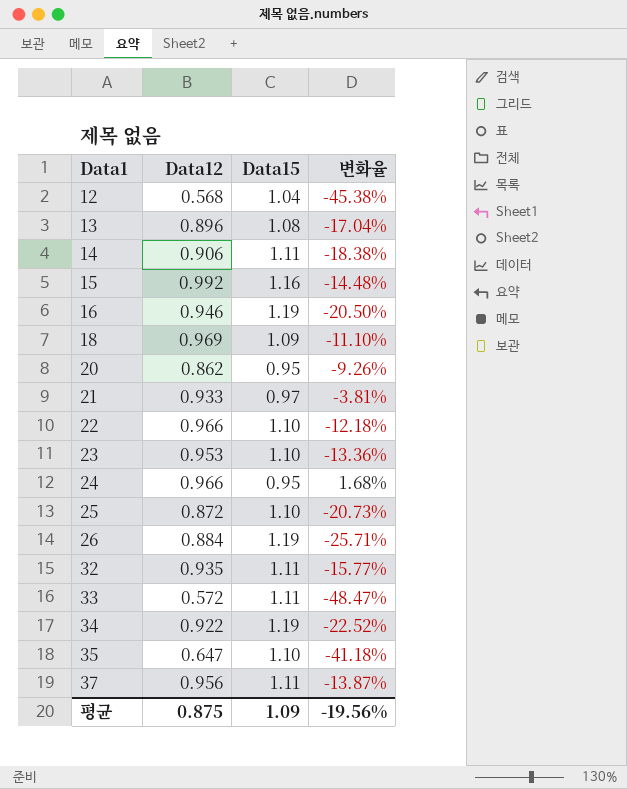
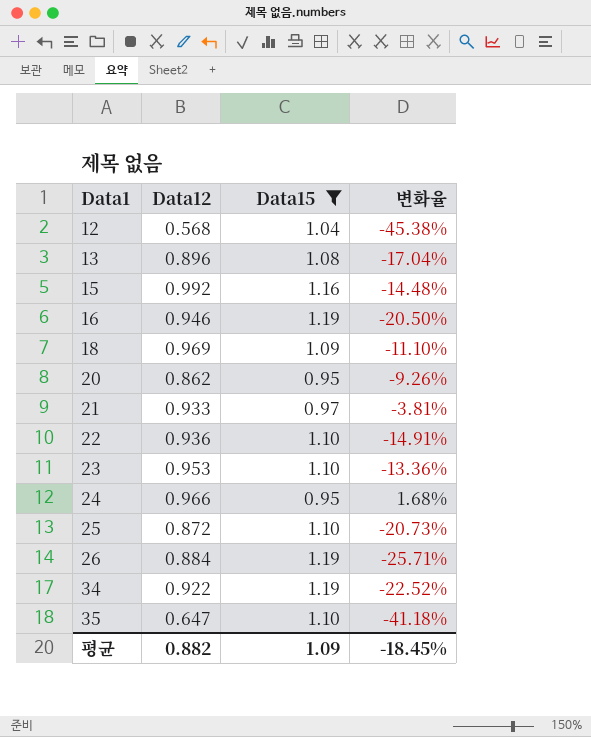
filter: none -> Data15 != 1.11
22 | Data12: 0.966 -> 0.936
22 | 변화율: -12.18% -> -14.91%
평균 | Data12: 0.875 -> 0.882
평균 | 변화율: -19.56% -> -18.45%

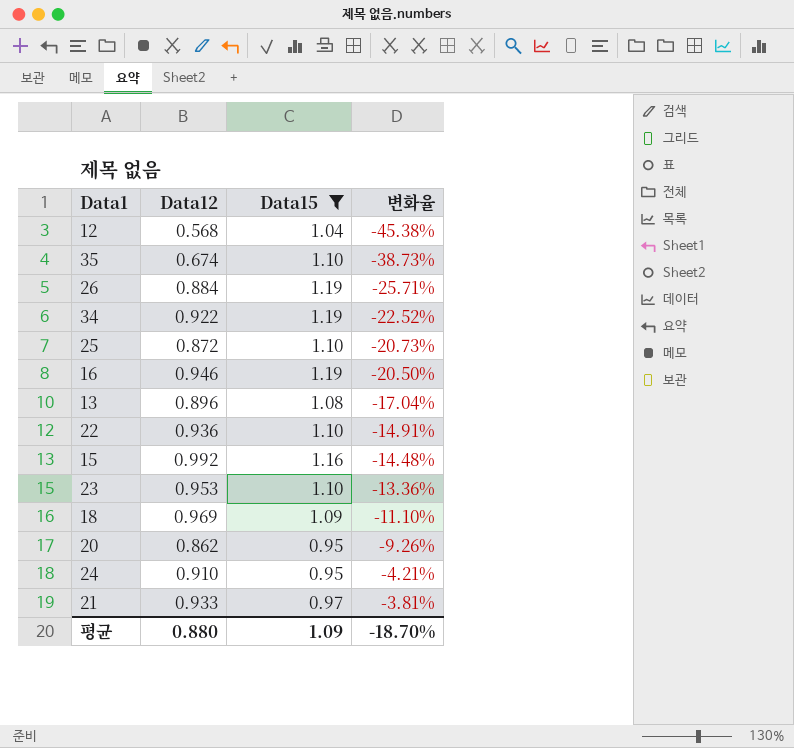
row order: Data1 ascending -> 변화율 ascending
35 | Data12: 0.647 -> 0.674
35 | 변화율: -41.18% -> -38.73%
24 | Data12: 0.966 -> 0.910
24 | 변화율: 1.68% -> -4.21%
평균 | Data12: 0.882 -> 0.880
평균 | 변화율: -18.45% -> -18.70%

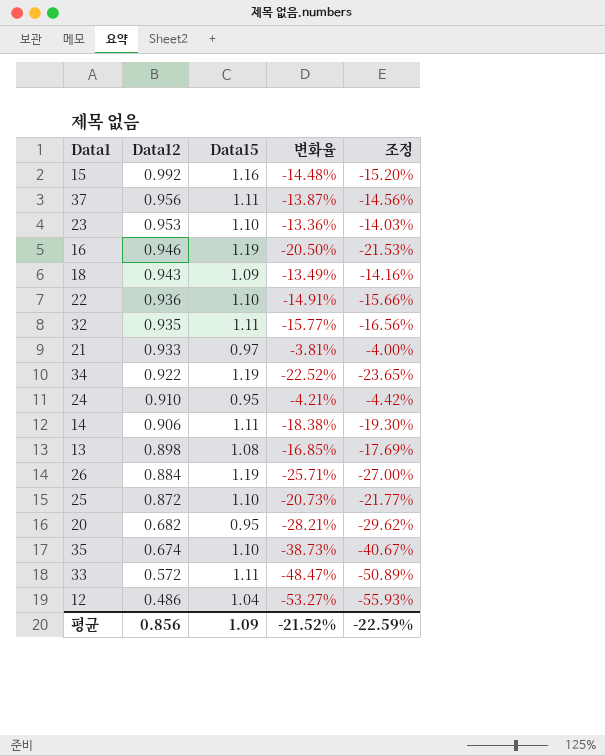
filter: Data15 != 1.11 -> none
row order: 변화율 ascending -> Data12 descending
column 조정 | formula: none -> [변화율] * 1.05
18 | Data12: 0.969 -> 0.943
18 | 변화율: -11.10% -> -13.49%
13 | Data12: 0.896 -> 0.898
13 | 변화율: -17.04% -> -16.85%
20 | Data12: 0.862 -> 0.682
20 | 변화율: -9.26% -> -28.21%
12 | Data12: 0.568 -> 0.486
12 | 변화율: -45.38% -> -53.27%
평균 | Data12: 0.880 -> 0.856
평균 | 변화율: -18.70% -> -21.52%

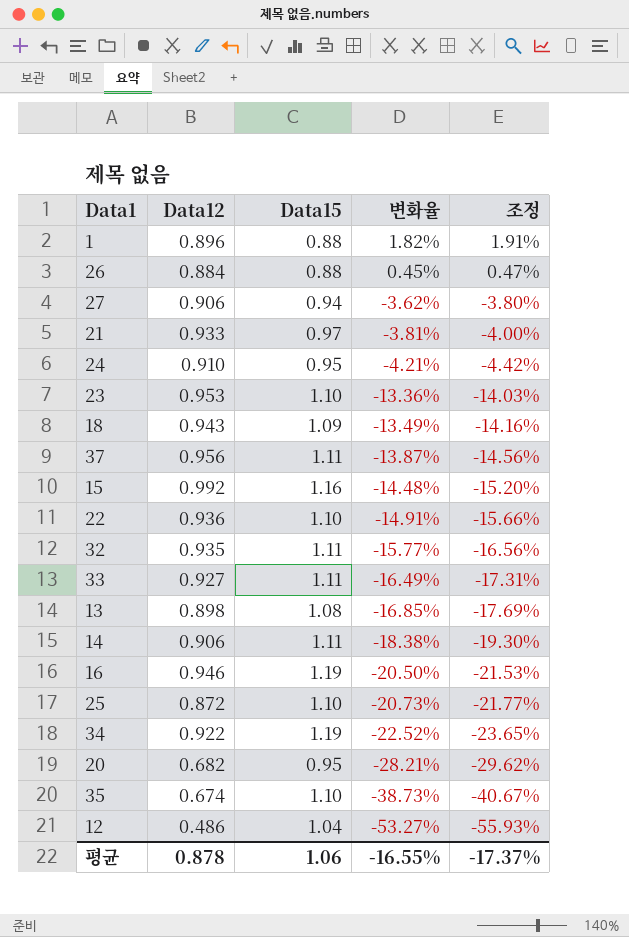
row order: Data12 descending -> 변화율 descending
row 1: none -> 0.896 | 0.88 | 1.82% | 1.91%
26 | Data15: 1.19 -> 0.88
26 | 변화율: -25.71% -> 0.45%
26 | 조정: -27.00% -> 0.47%
row 27: none -> 0.906 | 0.94 | -3.62% | -3.80%
33 | Data12: 0.572 -> 0.927
33 | 변화율: -48.47% -> -16.49%
33 | 조정: -50.89% -> -17.31%
평균 | Data12: 0.856 -> 0.878
평균 | Data15: 1.09 -> 1.06
평균 | 변화율: -21.52% -> -16.55%
평균 | 조정: -22.59% -> -17.37%

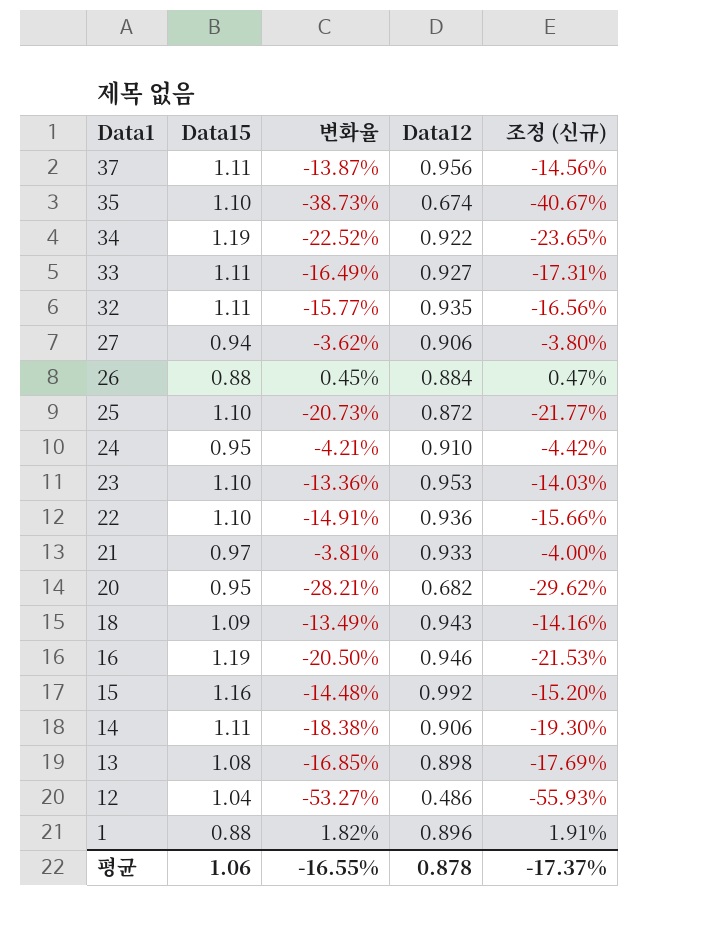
row order: 변화율 descending -> Data1 descending
column Data12 | position: 2 -> 4
column name: 조정 -> 조정 (신규)

